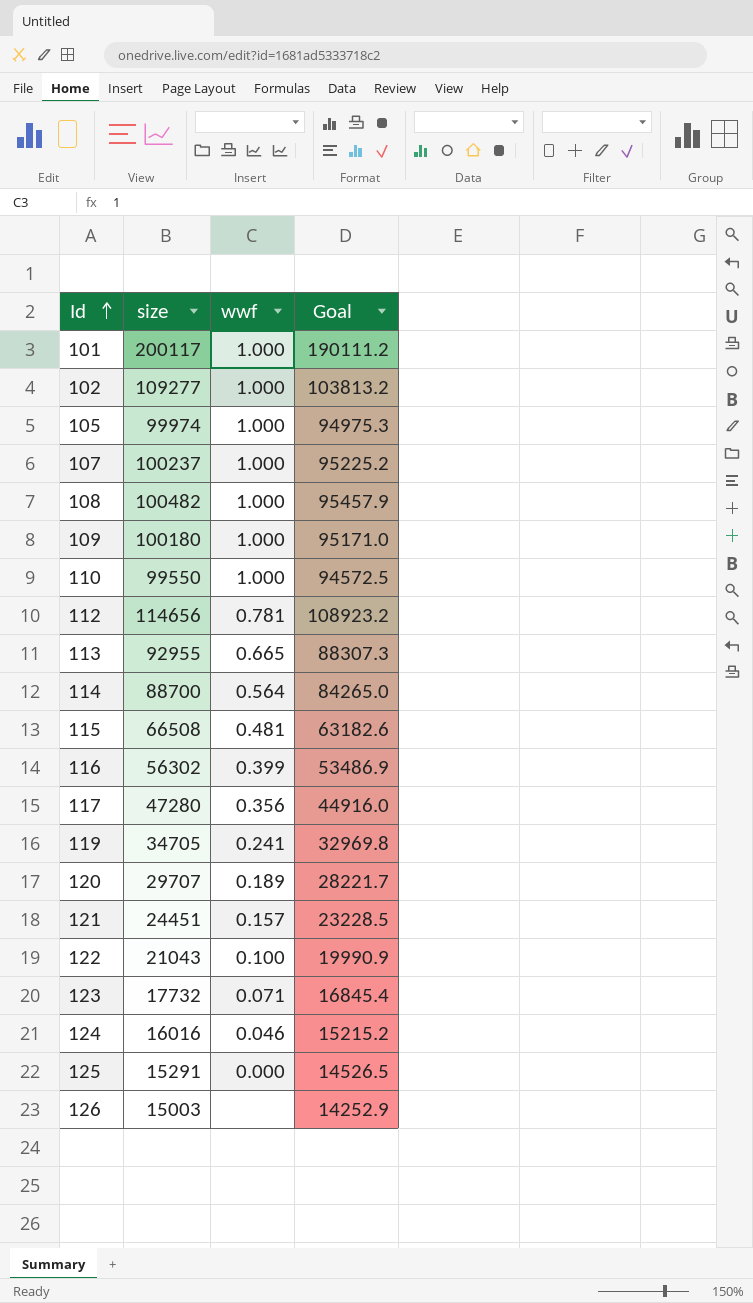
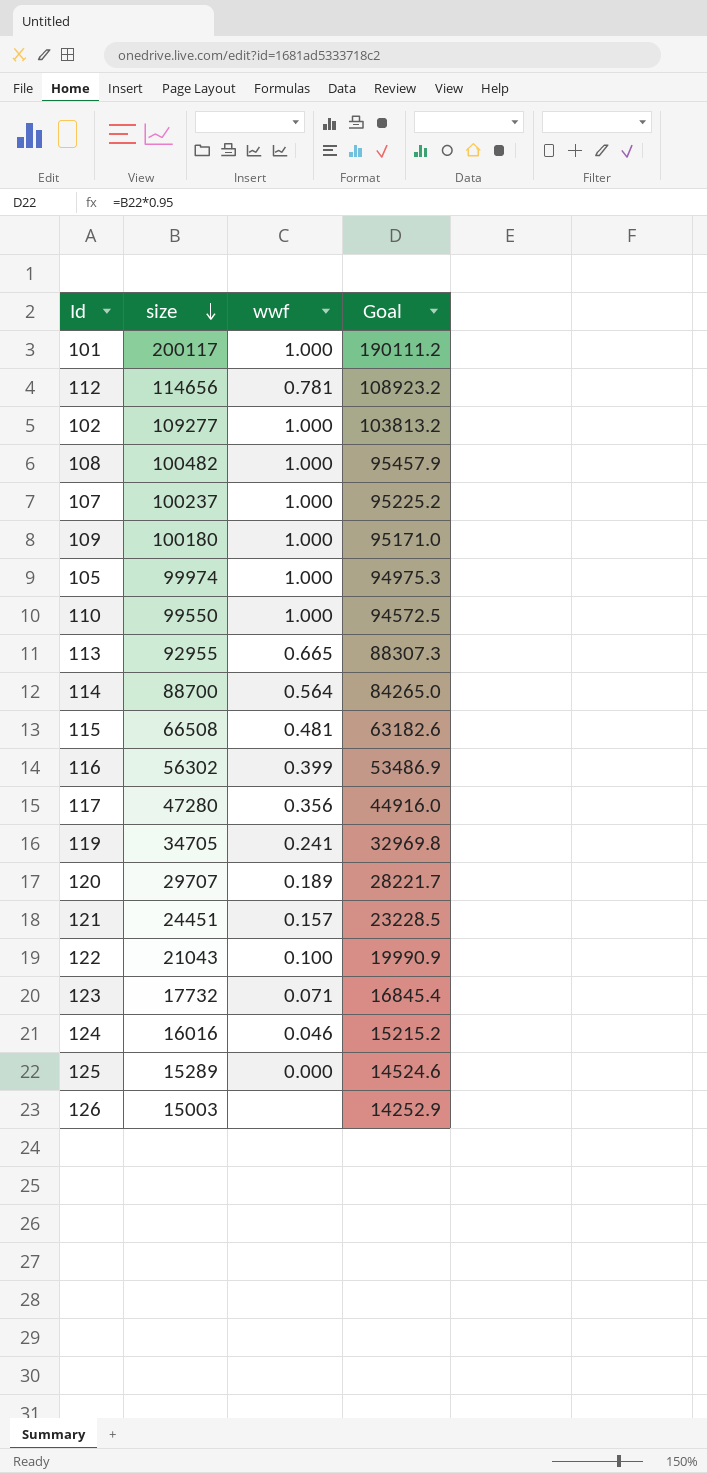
row order: Id ascending -> size descending
125 | size: 15291 -> 15289
125 | Goal: 14526.5 -> 14524.6

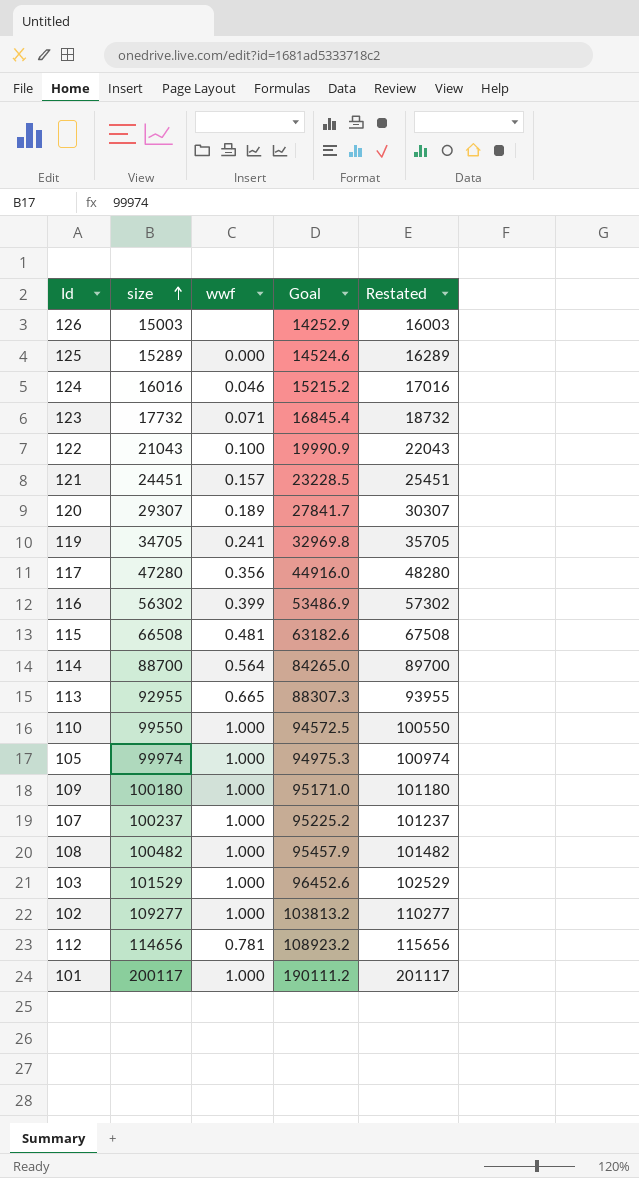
row order: size descending -> size ascending
column Restated | formula: none -> [size] + 1000
120 | size: 29707 -> 29307
120 | Goal: 28221.7 -> 27841.7
row 103: none -> 101529 | 1.000 | 96452.6 | 102529

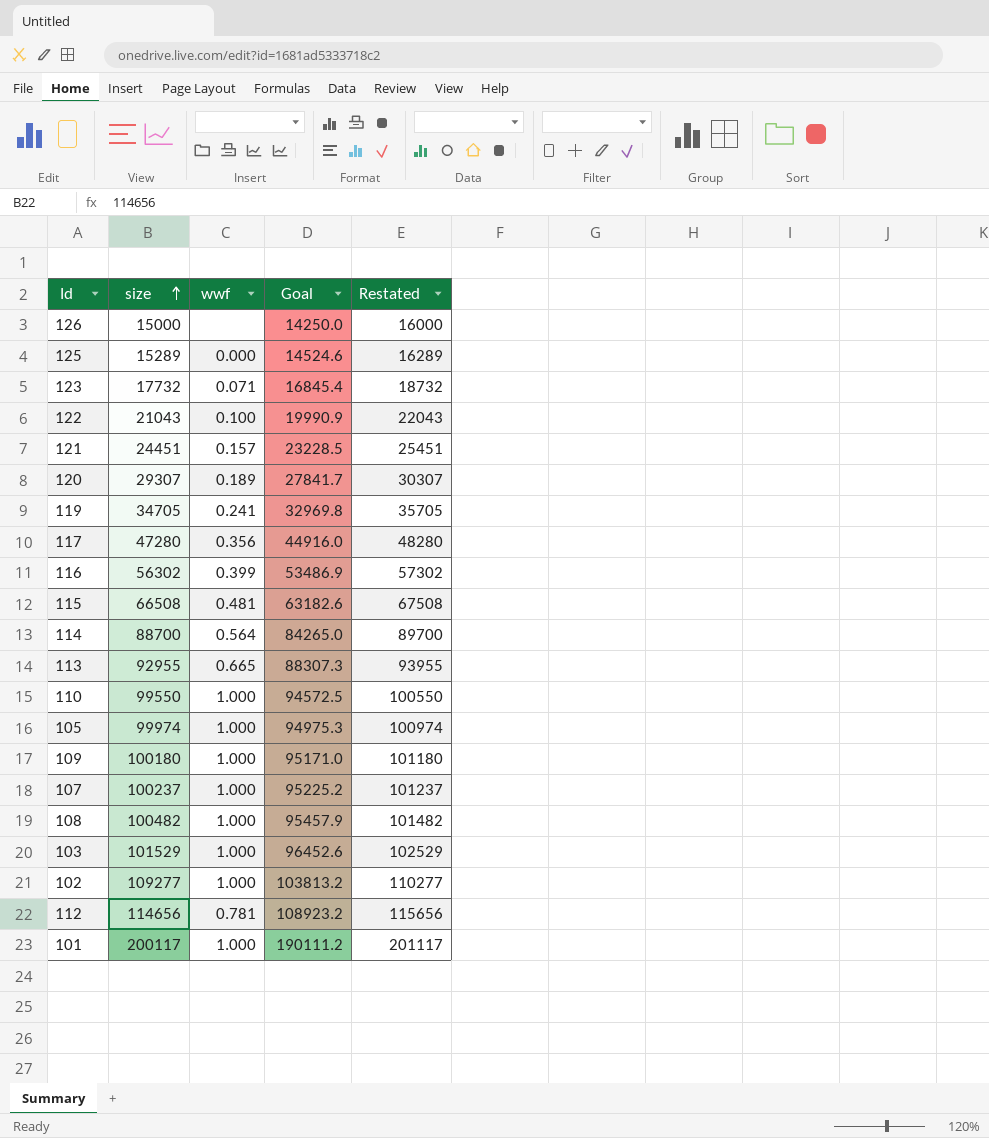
row 124: 16016 | 0.046 | 15215.2 | 17016 -> none
126 | size: 15003 -> 15000
126 | Goal: 14252.9 -> 14250.0
126 | Restated: 16003 -> 16000

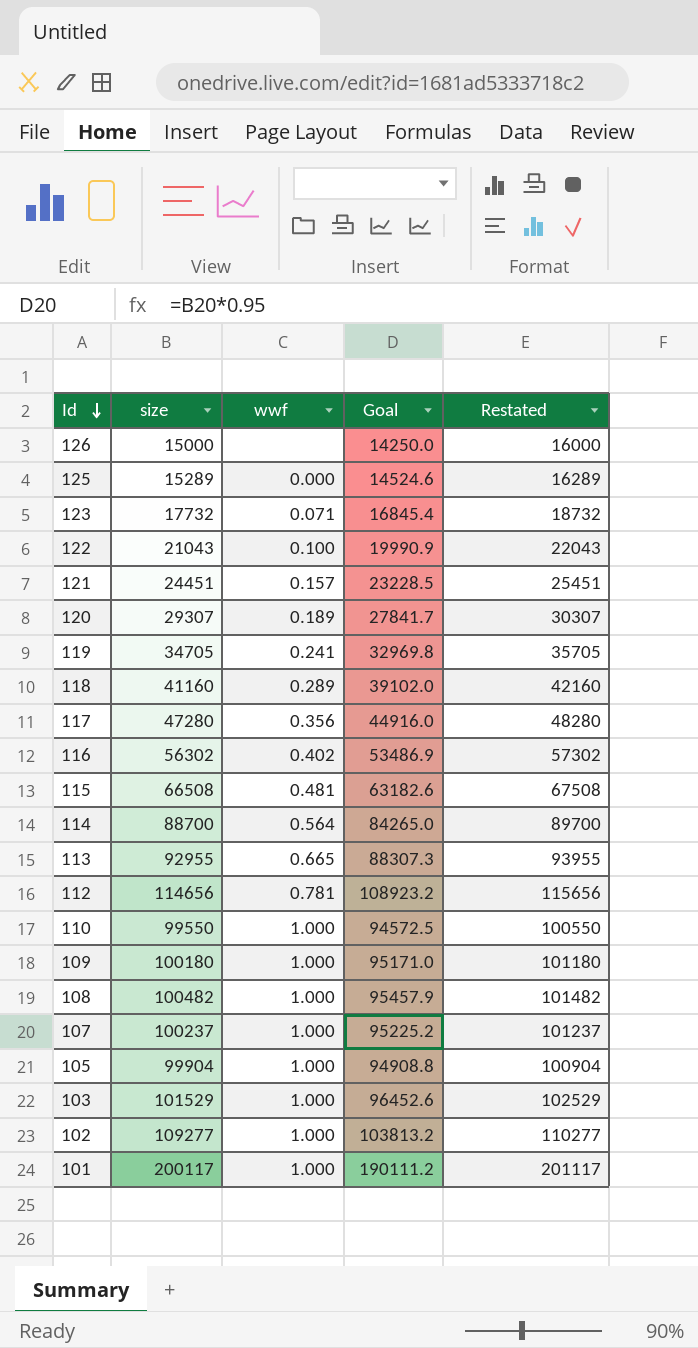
row order: size ascending -> Id descending
row 118: none -> 41160 | 0.289 | 39102.0 | 42160
116 | wwf: 0.399 -> 0.402
105 | size: 99974 -> 99904
105 | Goal: 94975.3 -> 94908.8
105 | Restated: 100974 -> 100904

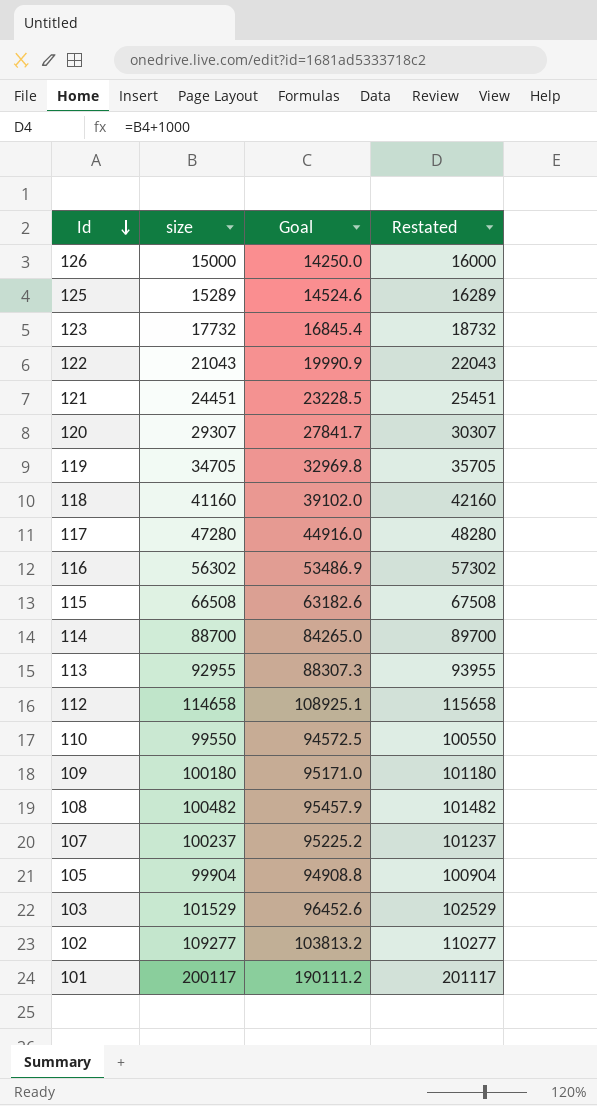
column wwf | position: 3 -> none
112 | size: 114656 -> 114658
112 | Goal: 108923.2 -> 108925.1
112 | Restated: 115656 -> 115658

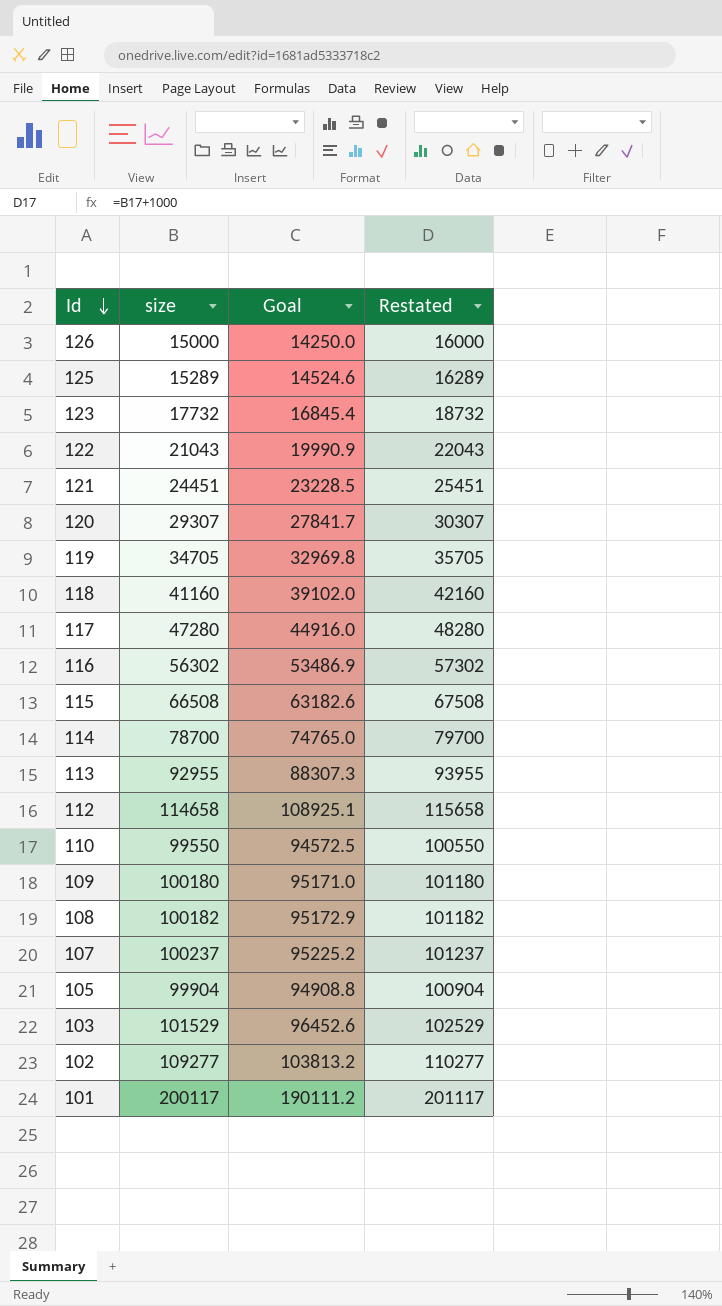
114 | size: 88700 -> 78700
114 | Goal: 84265.0 -> 74765.0
114 | Restated: 89700 -> 79700
108 | size: 100482 -> 100182
108 | Goal: 95457.9 -> 95172.9
108 | Restated: 101482 -> 101182

